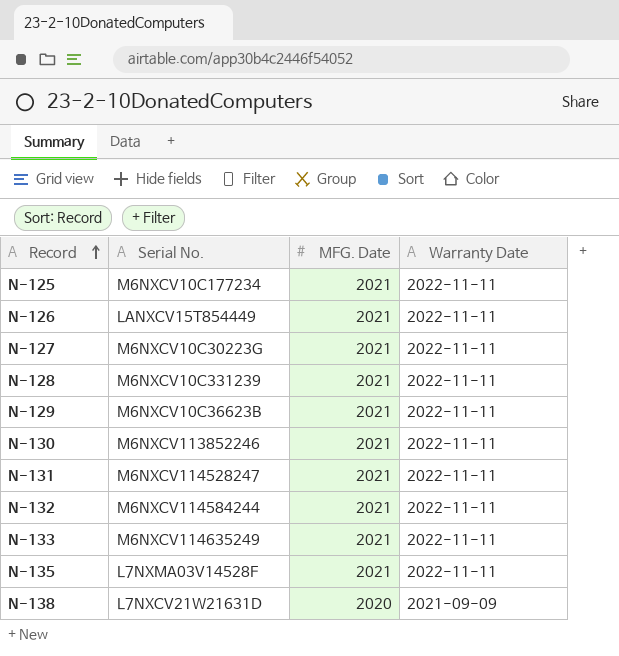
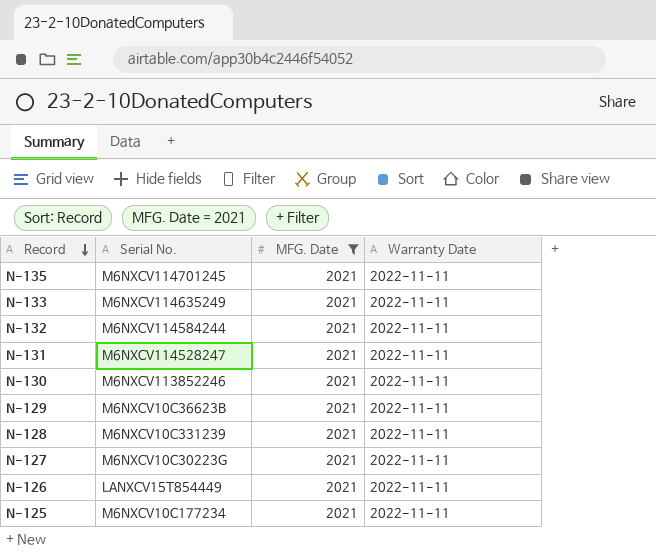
filter: none -> MFG. Date = 2021
row order: Record ascending -> Record descending
N-135 | Serial No.: L7NXMA03V14528F -> M6NXCV114701245

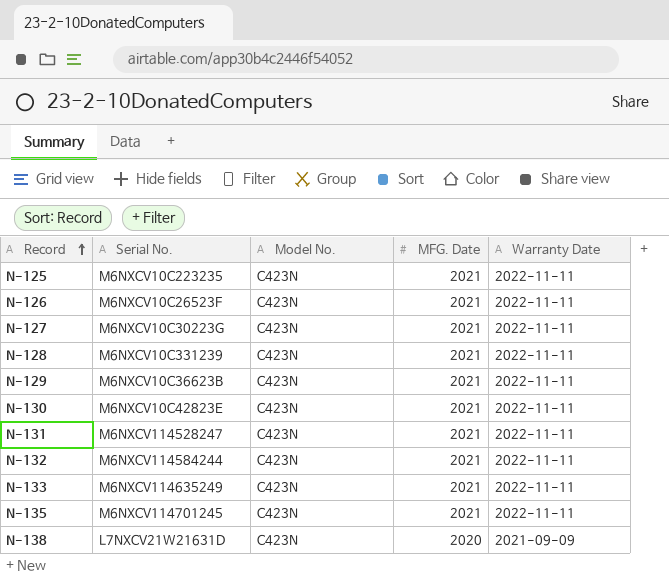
filter: MFG. Date = 2021 -> none
row order: Record descending -> Record ascending
column Model No. | position: none -> 3
N-125 | Serial No.: M6NXCV10C177234 -> M6NXCV10C223235
N-126 | Serial No.: LANXCV15T854449 -> M6NXCV10C26523F
N-130 | Serial No.: M6NXCV113852246 -> M6NXCV10C42823E

